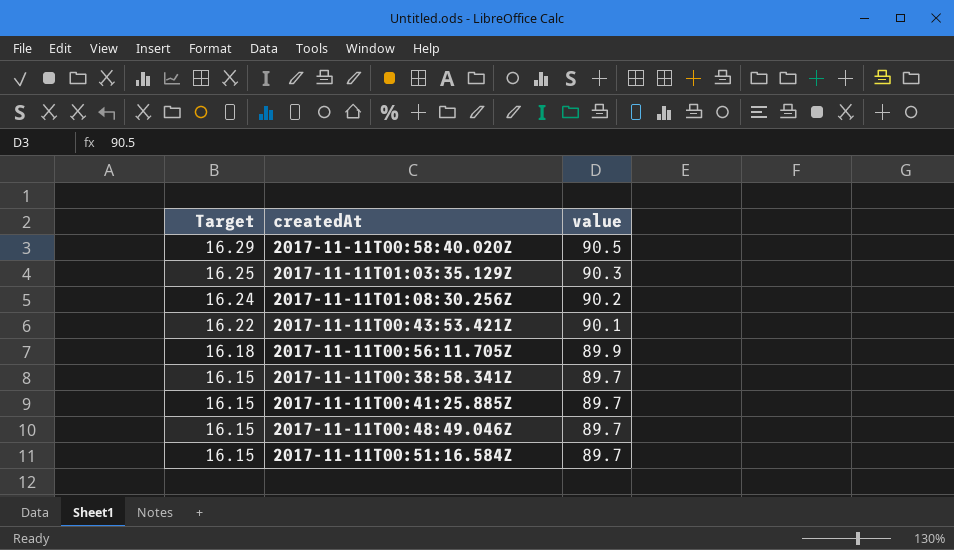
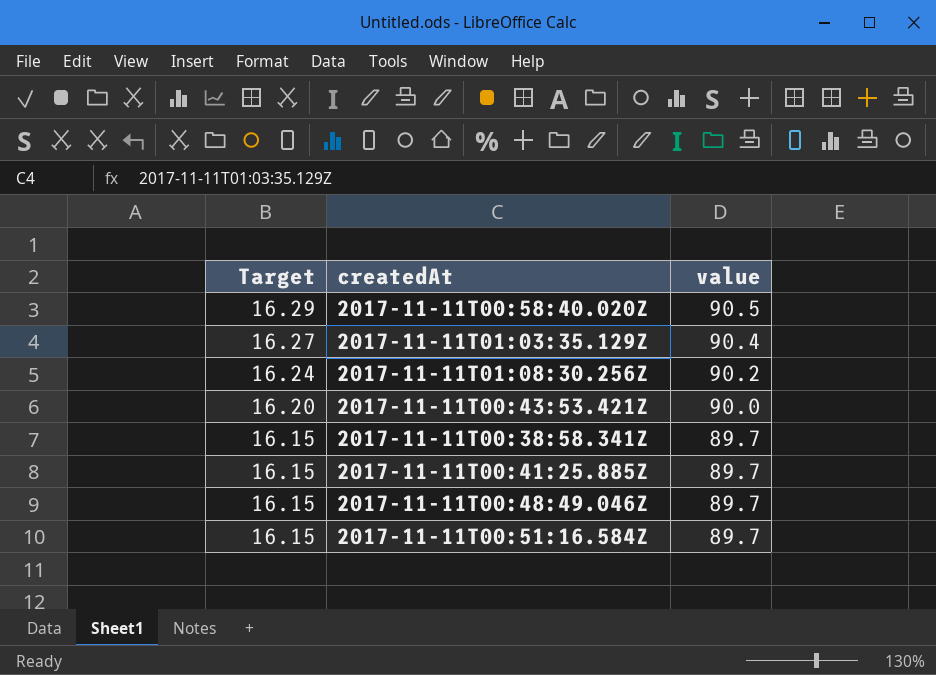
row 2017-11-11T00:56:11.705Z: 16.18 | 89.9 -> none
2017-11-11T01:03:35.129Z | Target: 16.25 -> 16.27
2017-11-11T01:03:35.129Z | value: 90.3 -> 90.4
2017-11-11T00:43:53.421Z | Target: 16.22 -> 16.20
2017-11-11T00:43:53.421Z | value: 90.1 -> 90.0

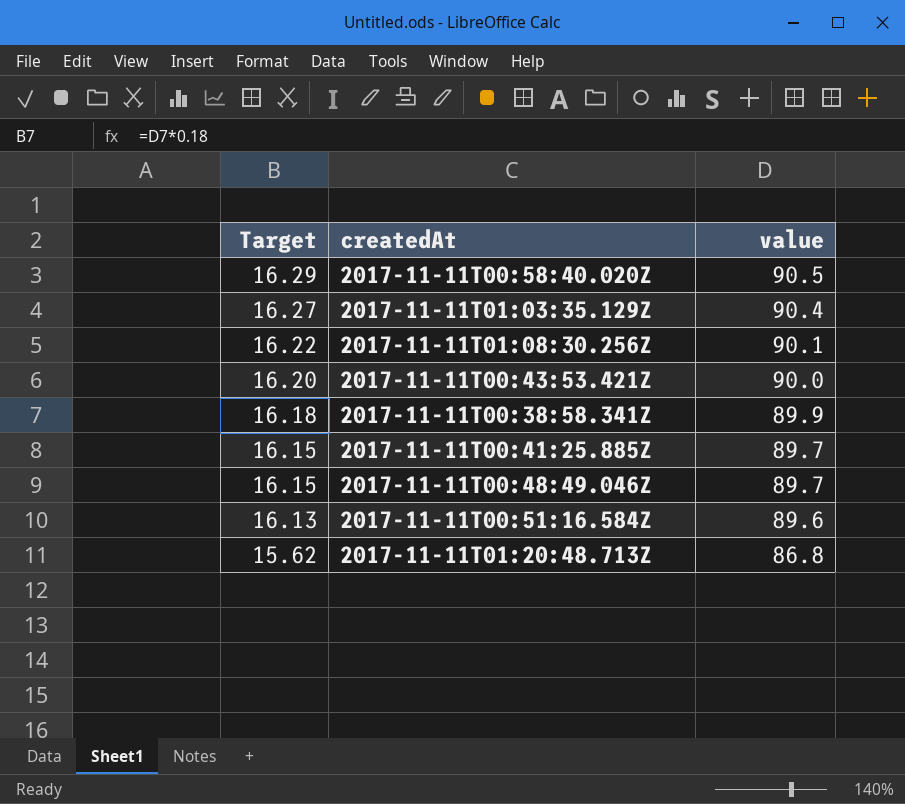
2017-11-11T01:08:30.256Z | Target: 16.24 -> 16.22
2017-11-11T01:08:30.256Z | value: 90.2 -> 90.1
2017-11-11T00:38:58.341Z | Target: 16.15 -> 16.18
2017-11-11T00:38:58.341Z | value: 89.7 -> 89.9
2017-11-11T00:51:16.584Z | Target: 16.15 -> 16.13
2017-11-11T00:51:16.584Z | value: 89.7 -> 89.6
row 2017-11-11T01:20:48.713Z: none -> 15.62 | 86.8

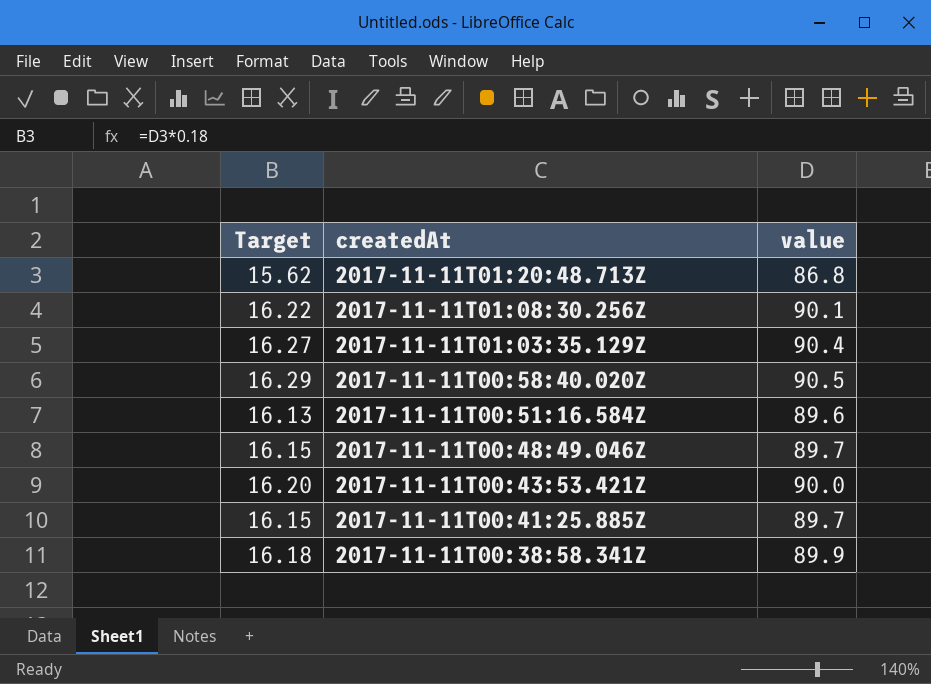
row order: Target descending -> createdAt descending

